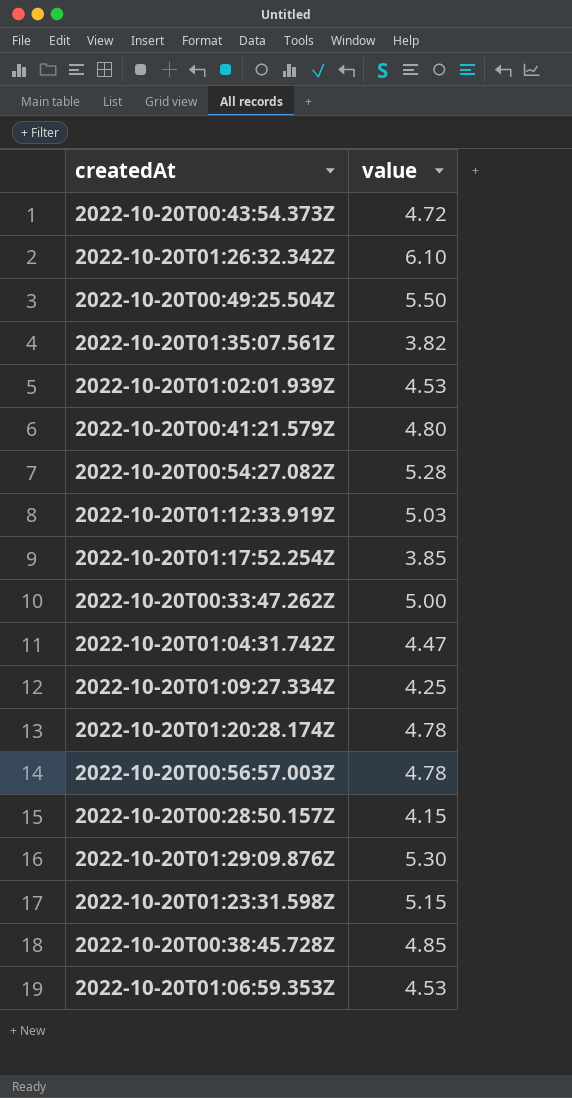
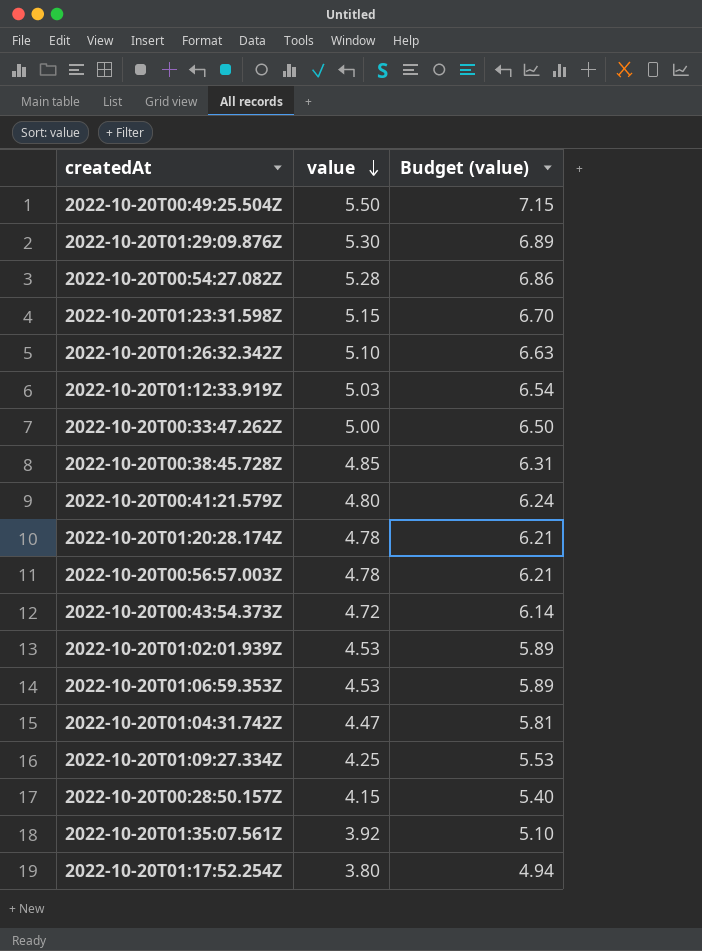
row order: none -> value descending
column Budget (value) | formula: none -> [value] * 1.3
2022-10-20T01:26:32.342Z | value: 6.10 -> 5.10
2022-10-20T01:35:07.561Z | value: 3.82 -> 3.92
2022-10-20T01:17:52.254Z | value: 3.85 -> 3.80

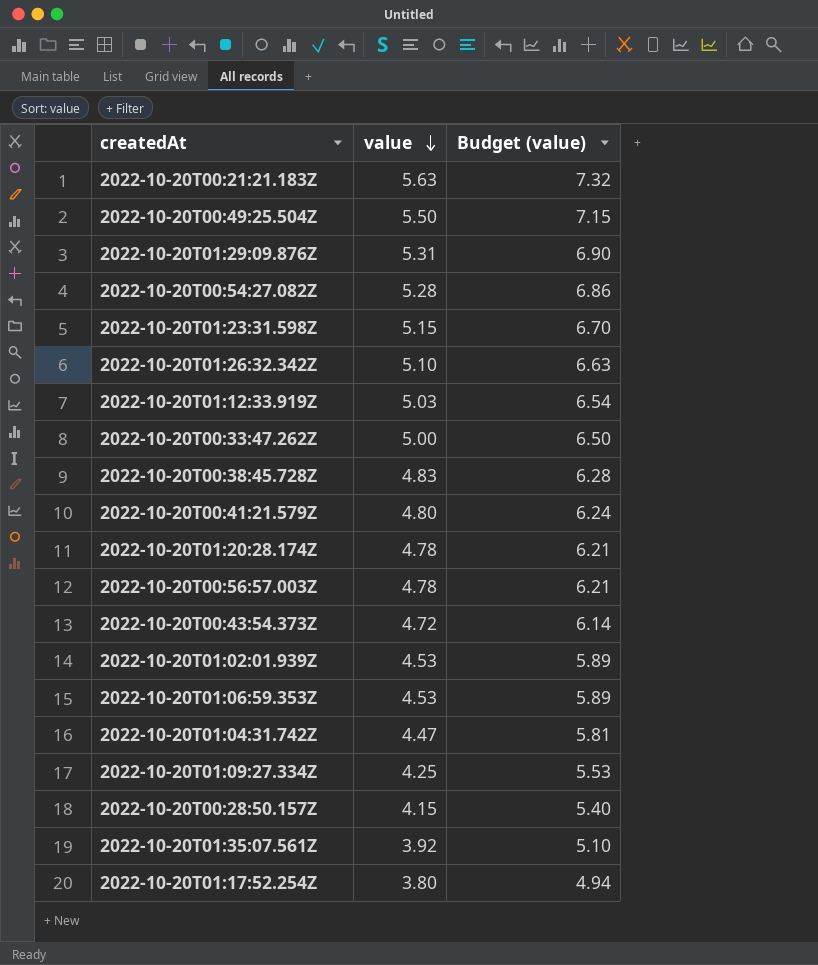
row 2022-10-20T00:21:21.183Z: none -> 5.63 | 7.32
2022-10-20T01:29:09.876Z | value: 5.30 -> 5.31
2022-10-20T01:29:09.876Z | Budget (value): 6.89 -> 6.90
2022-10-20T00:38:45.728Z | value: 4.85 -> 4.83
2022-10-20T00:38:45.728Z | Budget (value): 6.31 -> 6.28

